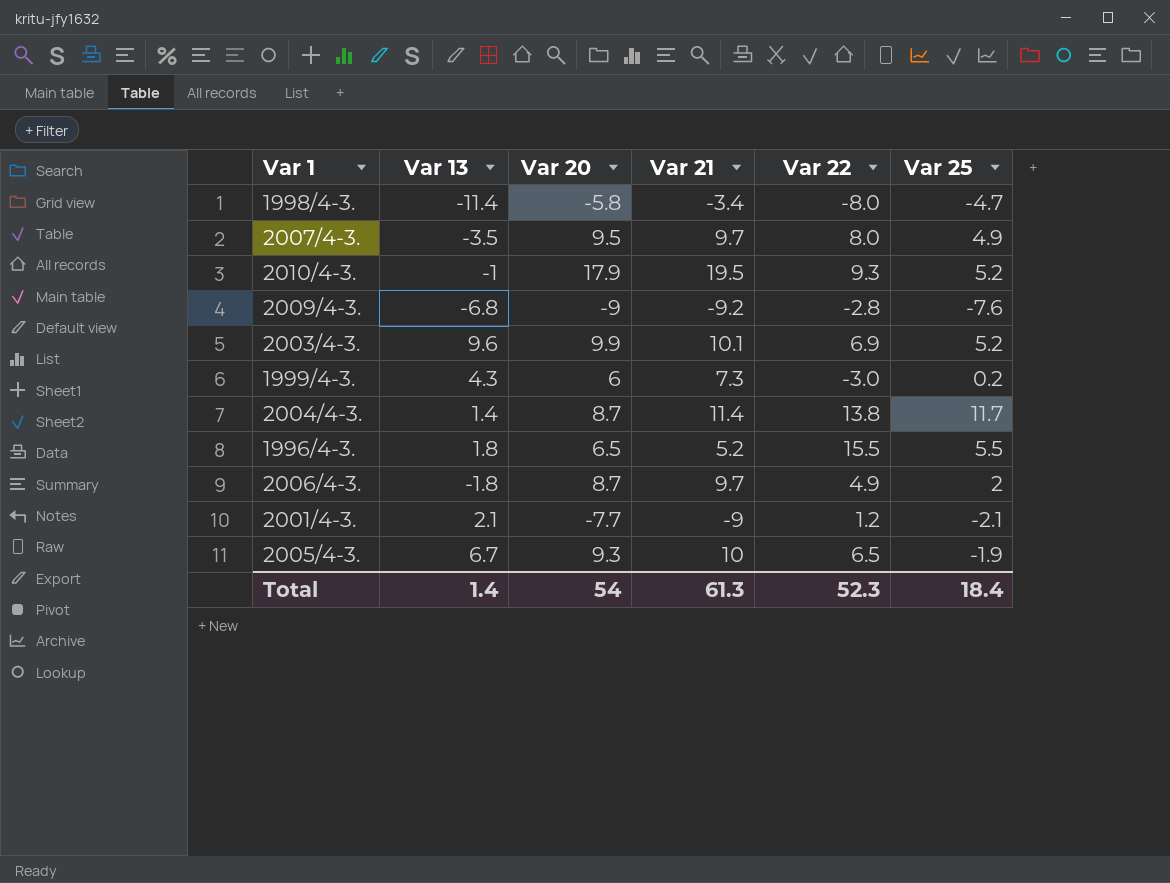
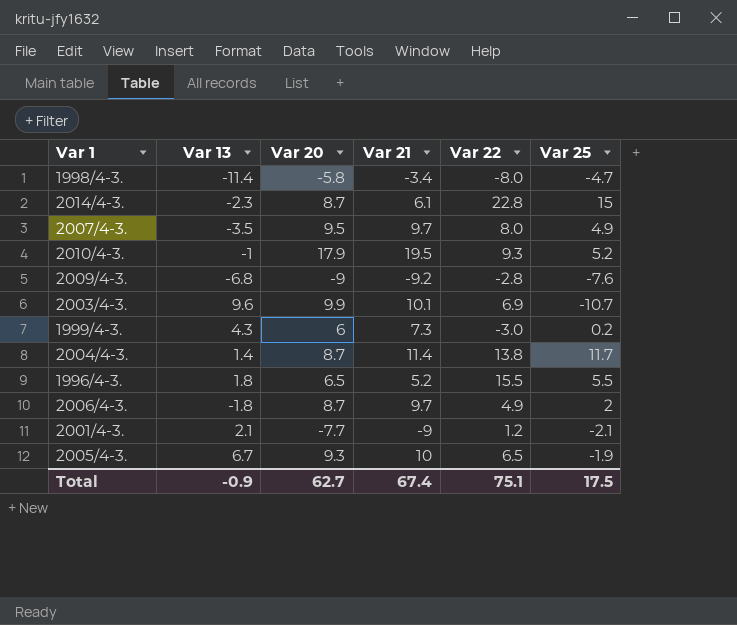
row 2014/4-3.: none -> -2.3 | 8.7 | 6.1 | 22.8 | 15
2003/4-3. | Var 25: 5.2 -> -10.7
Total | Var 13: 1.4 -> -0.9
Total | Var 20: 54 -> 62.7
Total | Var 21: 61.3 -> 67.4
Total | Var 22: 52.3 -> 75.1
Total | Var 25: 18.4 -> 17.5

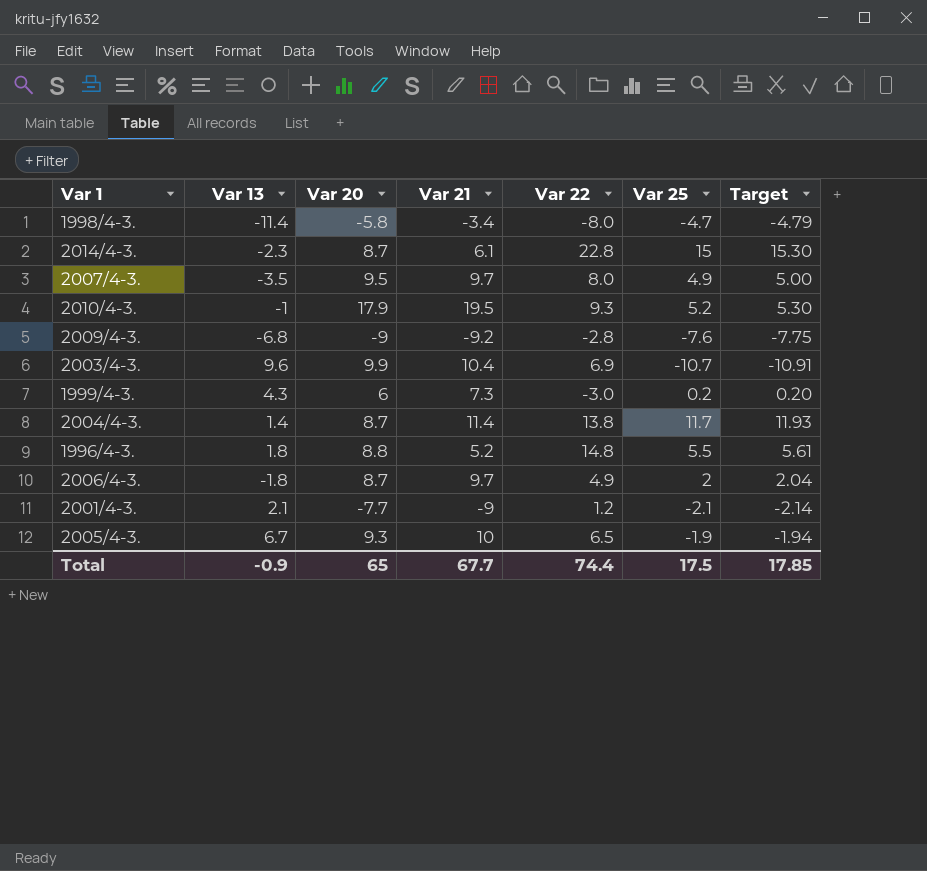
column Target | formula: none -> [Var 25] * 1.02
2003/4-3. | Var 21: 10.1 -> 10.4
1996/4-3. | Var 20: 6.5 -> 8.8
1996/4-3. | Var 22: 15.5 -> 14.8
Total | Var 20: 62.7 -> 65
Total | Var 21: 67.4 -> 67.7
Total | Var 22: 75.1 -> 74.4

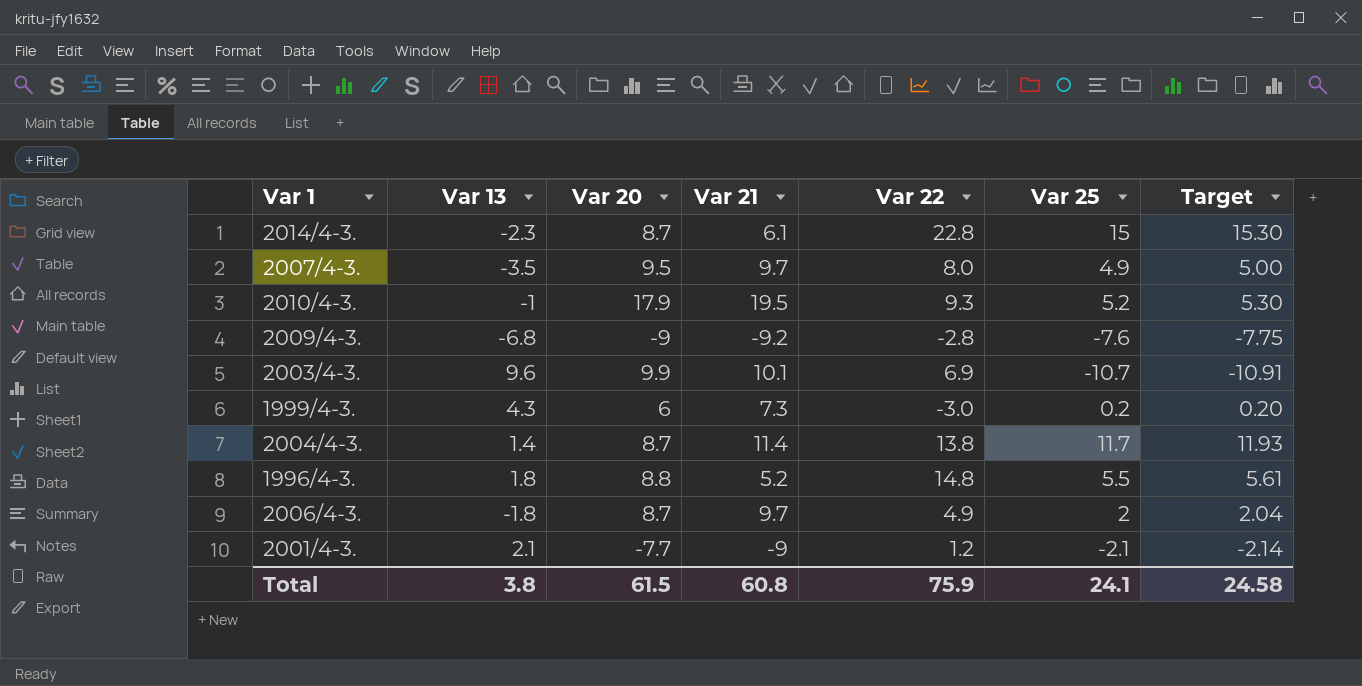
row 1998/4-3.: -11.4 | -5.8 | -3.4 | -8.0 | -4.7 | -4.79 -> none
row 2005/4-3.: 6.7 | 9.3 | 10 | 6.5 | -1.9 | -1.94 -> none
2003/4-3. | Var 21: 10.4 -> 10.1
Total | Var 13: -0.9 -> 3.8
Total | Var 20: 65 -> 61.5
Total | Var 21: 67.7 -> 60.8
Total | Var 22: 74.4 -> 75.9
Total | Var 25: 17.5 -> 24.1
Total | Target: 17.85 -> 24.58

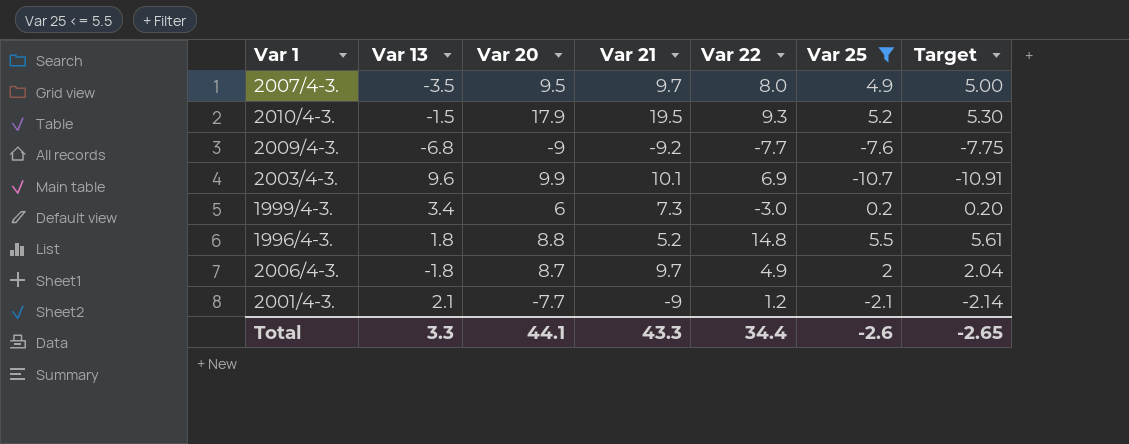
filter: none -> Var 25 <= 5.5
2010/4-3. | Var 13: -1 -> -1.5
2009/4-3. | Var 22: -2.8 -> -7.7
1999/4-3. | Var 13: 4.3 -> 3.4
Total | Var 13: 3.8 -> 3.3
Total | Var 20: 61.5 -> 44.1
Total | Var 21: 60.8 -> 43.3
Total | Var 22: 75.9 -> 34.4
Total | Var 25: 24.1 -> -2.6
Total | Target: 24.58 -> -2.65

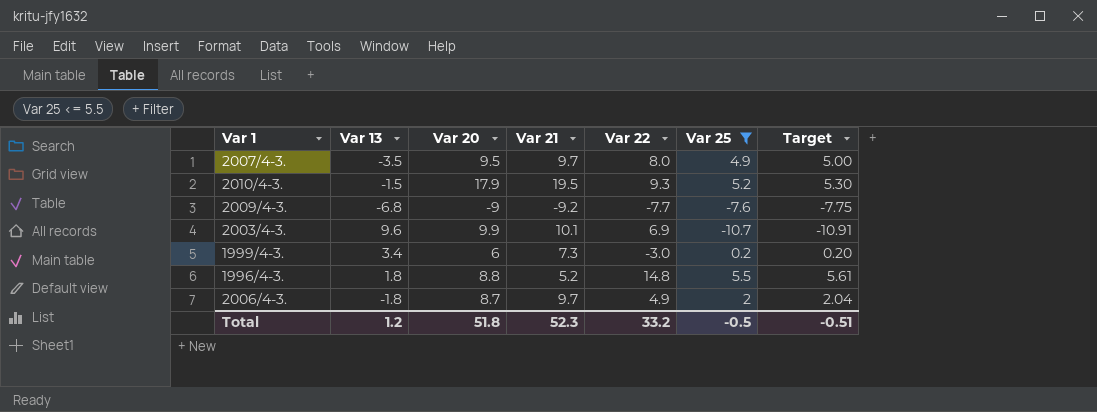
row 2001/4-3.: 2.1 | -7.7 | -9 | 1.2 | -2.1 | -2.14 -> none
Total | Var 13: 3.3 -> 1.2
Total | Var 20: 44.1 -> 51.8
Total | Var 21: 43.3 -> 52.3
Total | Var 22: 34.4 -> 33.2
Total | Var 25: -2.6 -> -0.5
Total | Target: -2.65 -> -0.51

